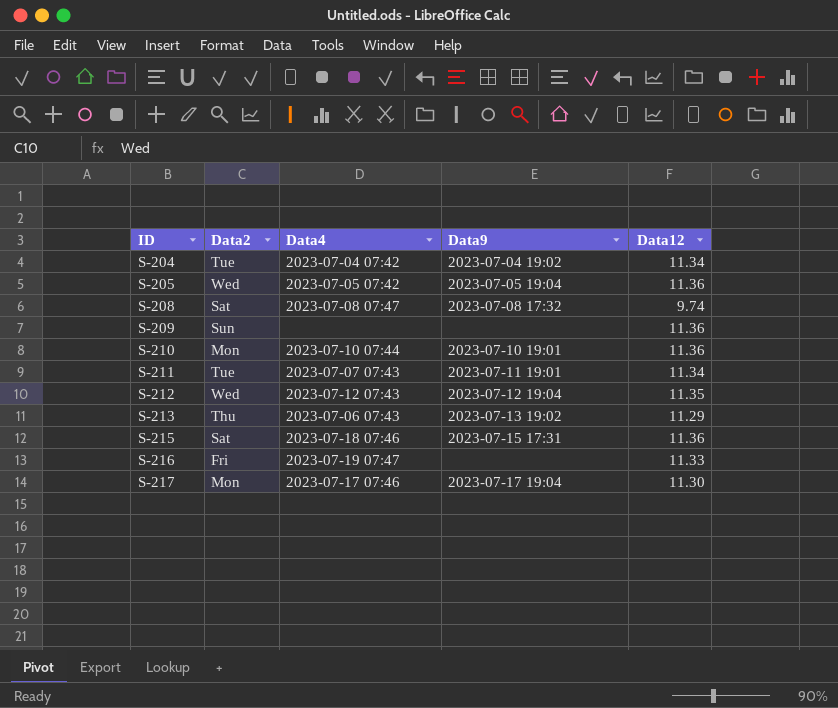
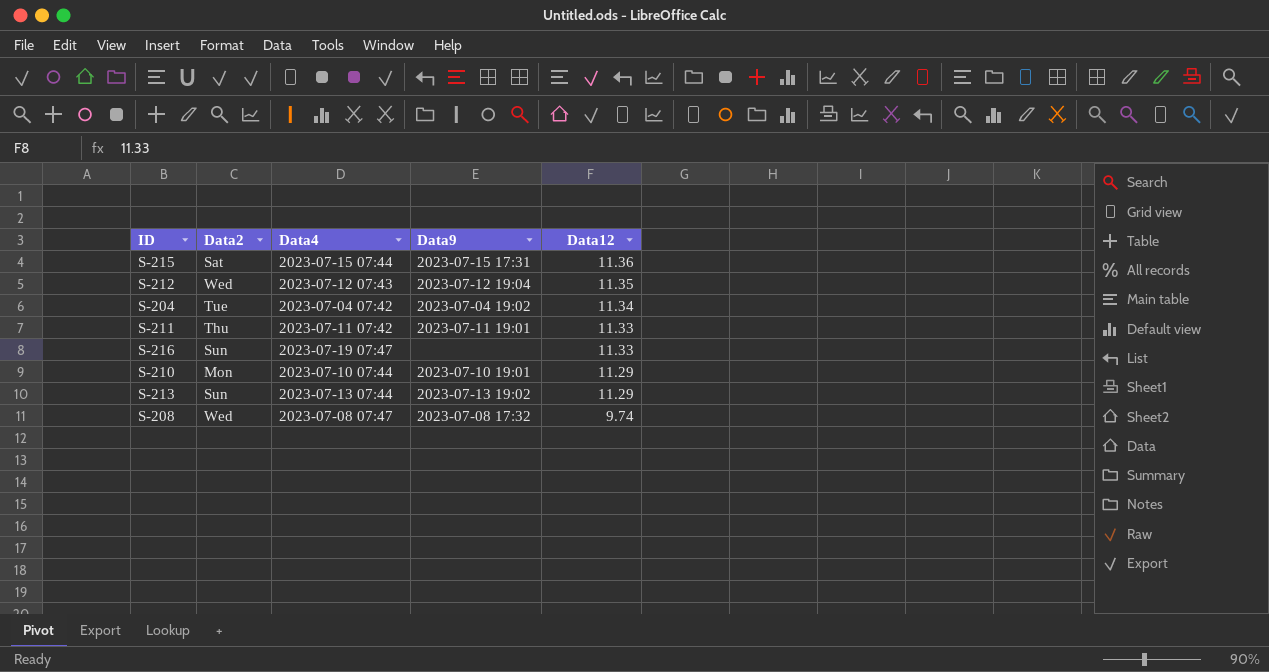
row order: ID ascending -> Data12 descending
row S-205: Wed | 2023-07-05 07:42 | 2023-07-05 19:04 | 11.36 -> none
row S-209: Sun | none | none | 11.36 -> none
row S-217: Mon | 2023-07-17 07:46 | 2023-07-17 19:04 | 11.30 -> none
S-215 | Data4: 2023-07-18 07:46 -> 2023-07-15 07:44
S-211 | Data2: Tue -> Thu
S-211 | Data4: 2023-07-07 07:43 -> 2023-07-11 07:42
S-211 | Data12: 11.34 -> 11.33
S-216 | Data2: Fri -> Sun
S-210 | Data12: 11.36 -> 11.29
S-213 | Data2: Thu -> Sun
S-213 | Data4: 2023-07-06 07:43 -> 2023-07-13 07:44
S-208 | Data2: Sat -> Wed

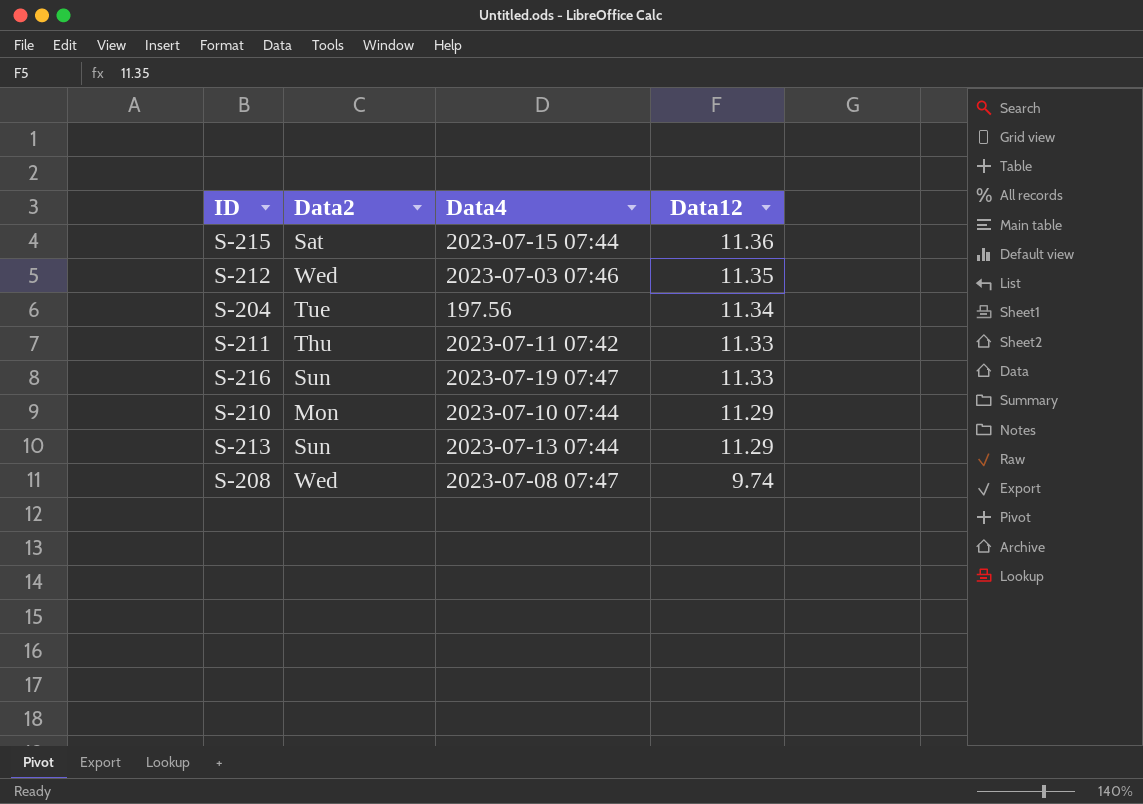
column Data9 | position: 4 -> none
S-212 | Data4: 2023-07-12 07:43 -> 2023-07-03 07:46
S-204 | Data4: 2023-07-04 07:42 -> 197.56

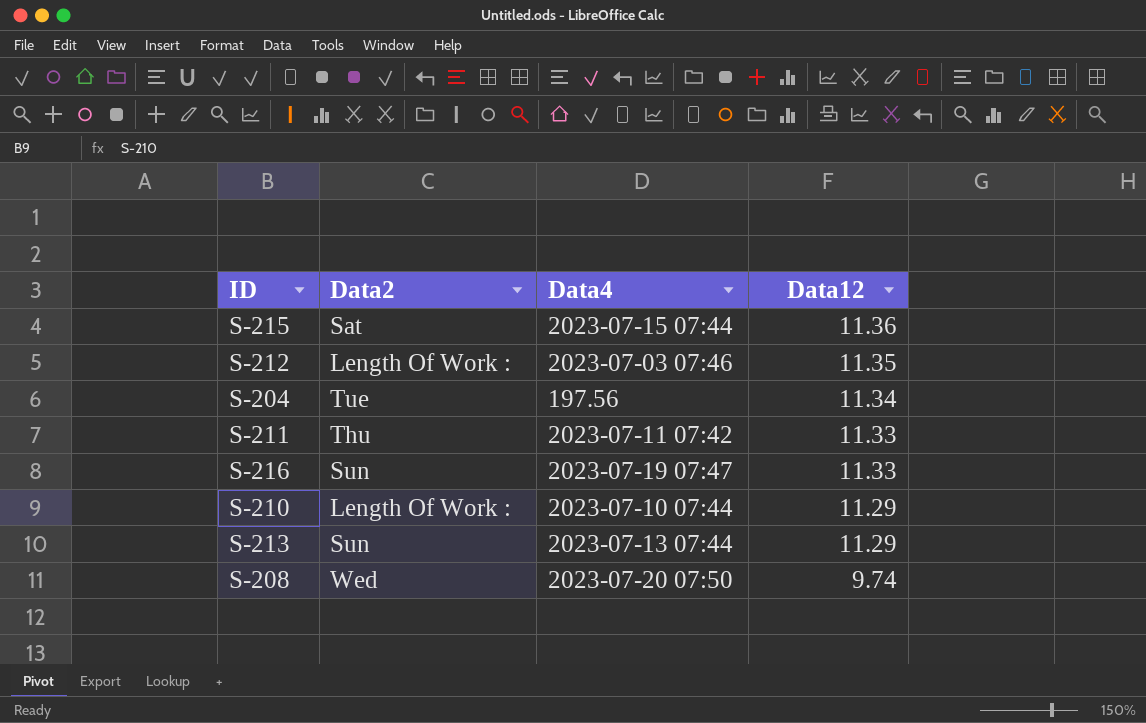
S-212 | Data2: Wed -> Length Of Work :
S-210 | Data2: Mon -> Length Of Work :
S-208 | Data4: 2023-07-08 07:47 -> 2023-07-20 07:50

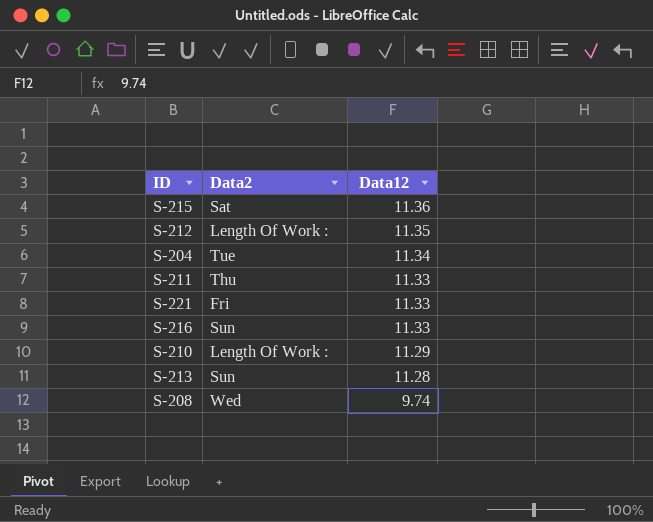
column Data4 | position: 3 -> none
row S-221: none -> Fri | 11.33
S-213 | Data12: 11.29 -> 11.28

